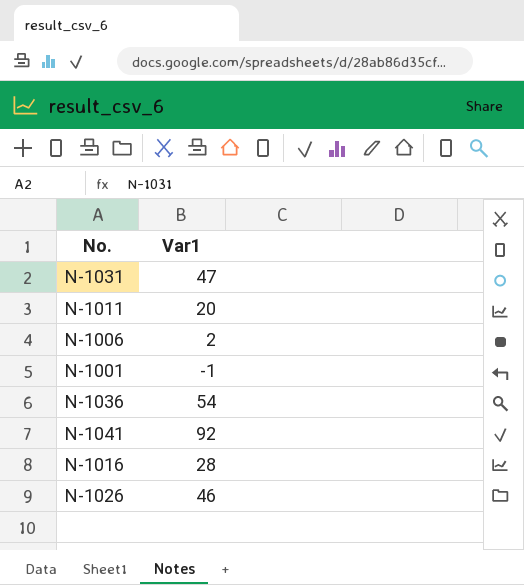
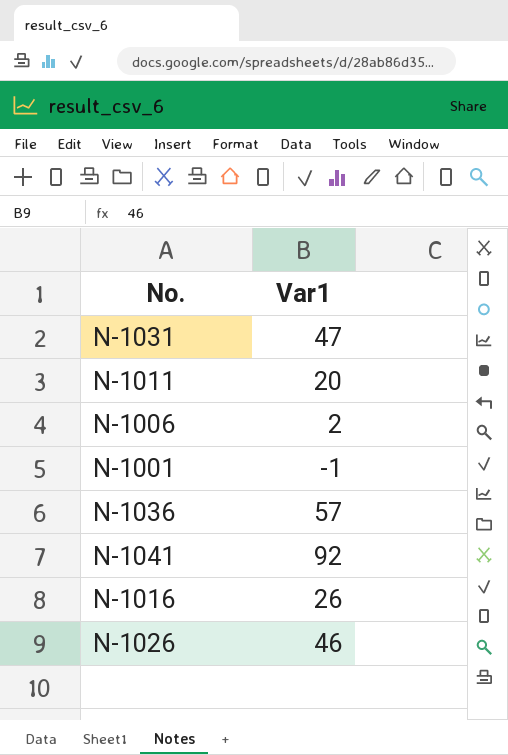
N-1036 | Var1: 54 -> 57
N-1016 | Var1: 28 -> 26

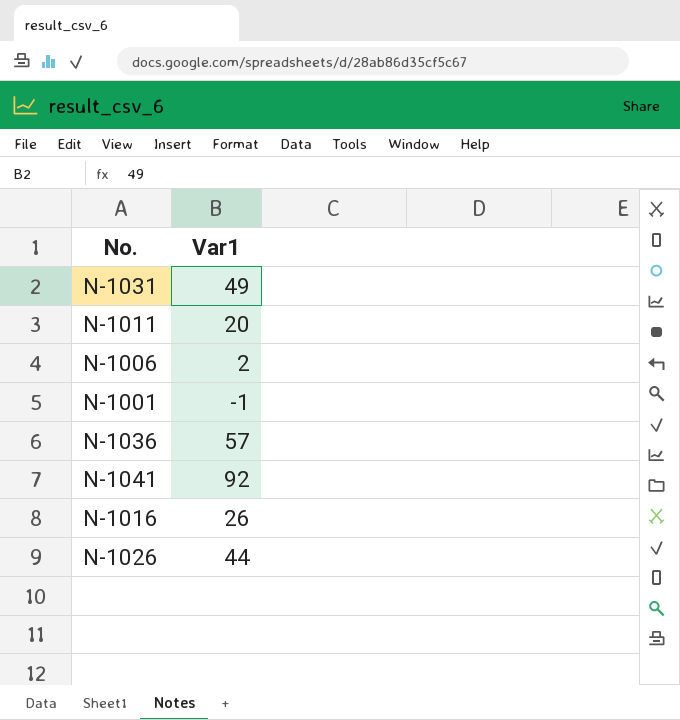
N-1031 | Var1: 47 -> 49
N-1026 | Var1: 46 -> 44

